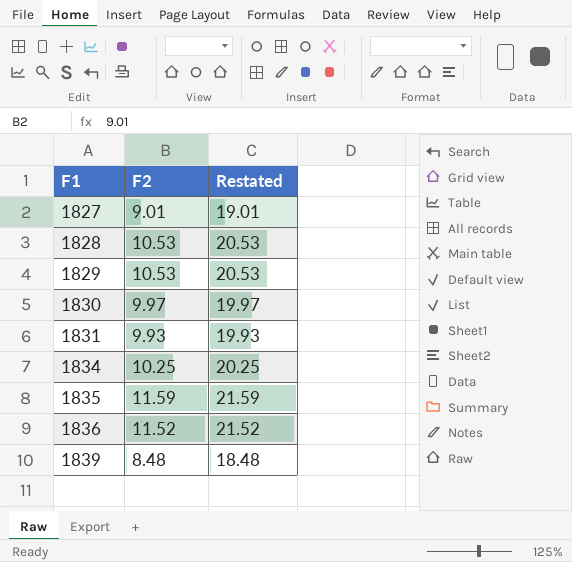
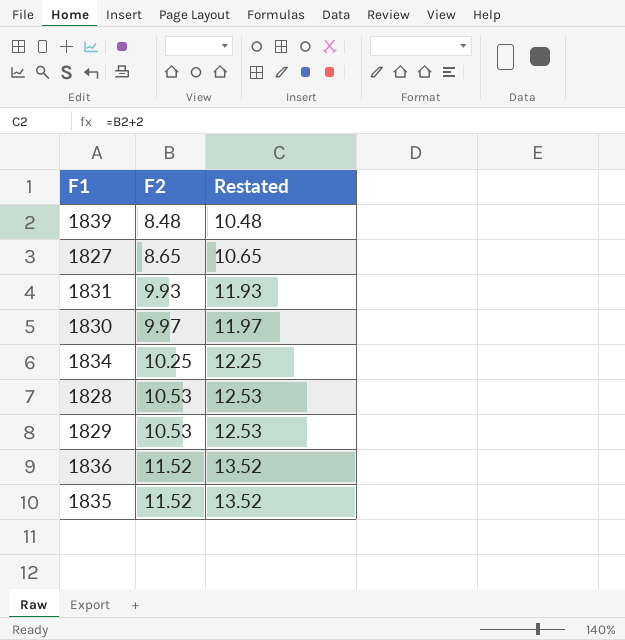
row order: F1 ascending -> F2 ascending
column Restated | formula: [F2] + 10 -> [F2] + 2
1827 | F2: 9.01 -> 8.65
1835 | F2: 11.59 -> 11.52

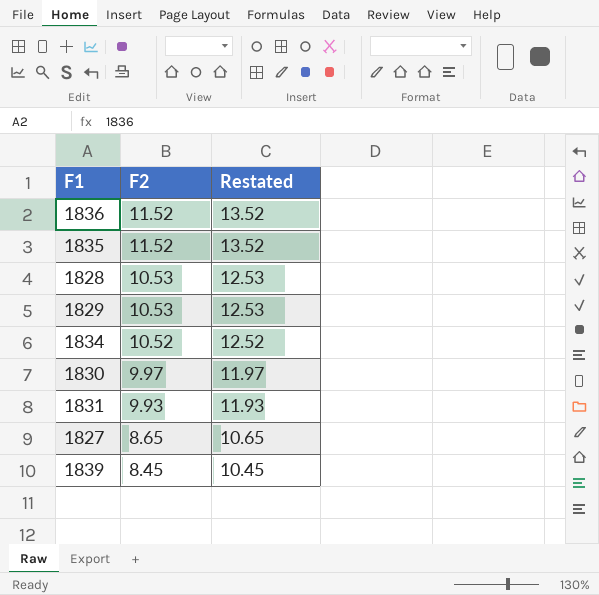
row order: F2 ascending -> F2 descending
1834 | F2: 10.25 -> 10.52
1834 | Restated: 12.25 -> 12.52
1839 | F2: 8.48 -> 8.45
1839 | Restated: 10.48 -> 10.45

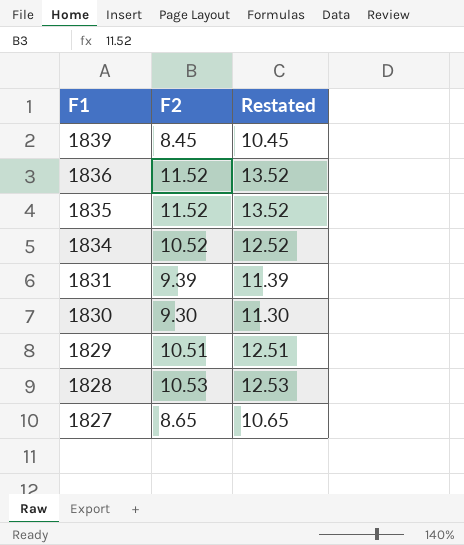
row order: F2 descending -> F1 descending
1831 | F2: 9.93 -> 9.39
1831 | Restated: 11.93 -> 11.39
1830 | F2: 9.97 -> 9.30
1830 | Restated: 11.97 -> 11.30
1829 | F2: 10.53 -> 10.51
1829 | Restated: 12.53 -> 12.51

